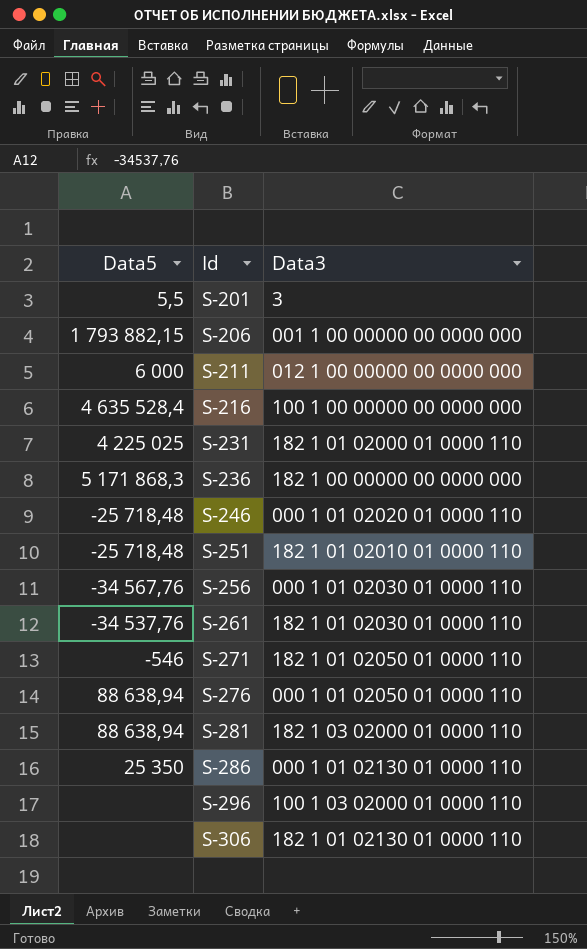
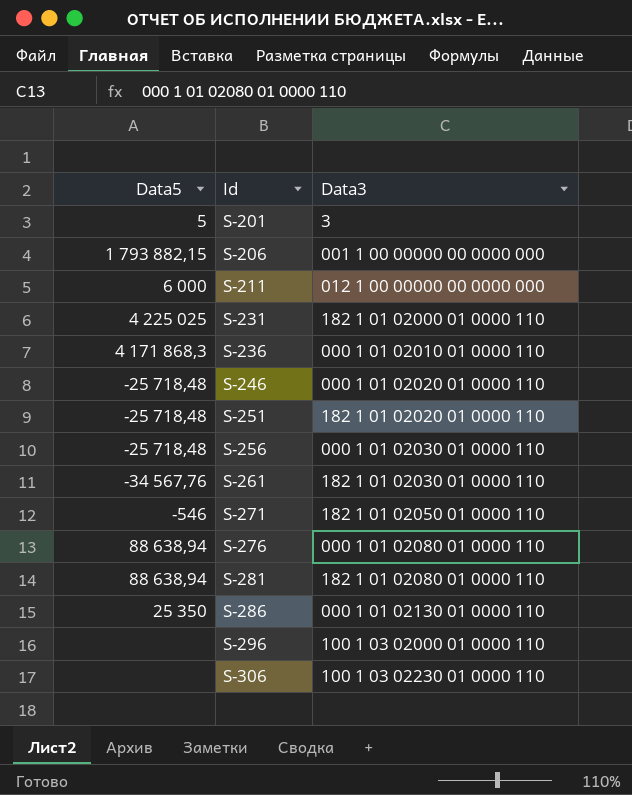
row S-216: 4 635 528,4 | 100 1 00 00000 00 0000 000 -> none
S-201 | Data5: 5,5 -> 5
S-236 | Data5: 5 171 868,3 -> 4 171 868,3
S-236 | Data3: 182 1 00 00000 00 0000 000 -> 000 1 01 02010 01 0000 110
S-251 | Data3: 182 1 01 02010 01 0000 110 -> 182 1 01 02020 01 0000 110
S-256 | Data5: -34 567,76 -> -25 718,48
S-261 | Data5: -34 537,76 -> -34 567,76
S-276 | Data3: 000 1 01 02050 01 0000 110 -> 000 1 01 02080 01 0000 110
S-281 | Data3: 182 1 03 02000 01 0000 110 -> 182 1 01 02080 01 0000 110
S-306 | Data3: 182 1 01 02130 01 0000 110 -> 100 1 03 02230 01 0000 110

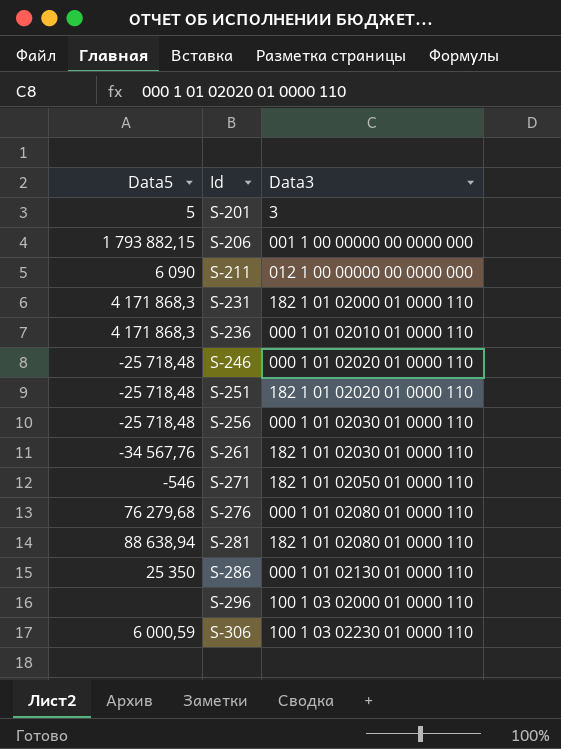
S-211 | Data5: 6 000 -> 6 090
S-231 | Data5: 4 225 025 -> 4 171 868,3
S-276 | Data5: 88 638,94 -> 76 279,68
S-306 | Data5: none -> 6 000,59

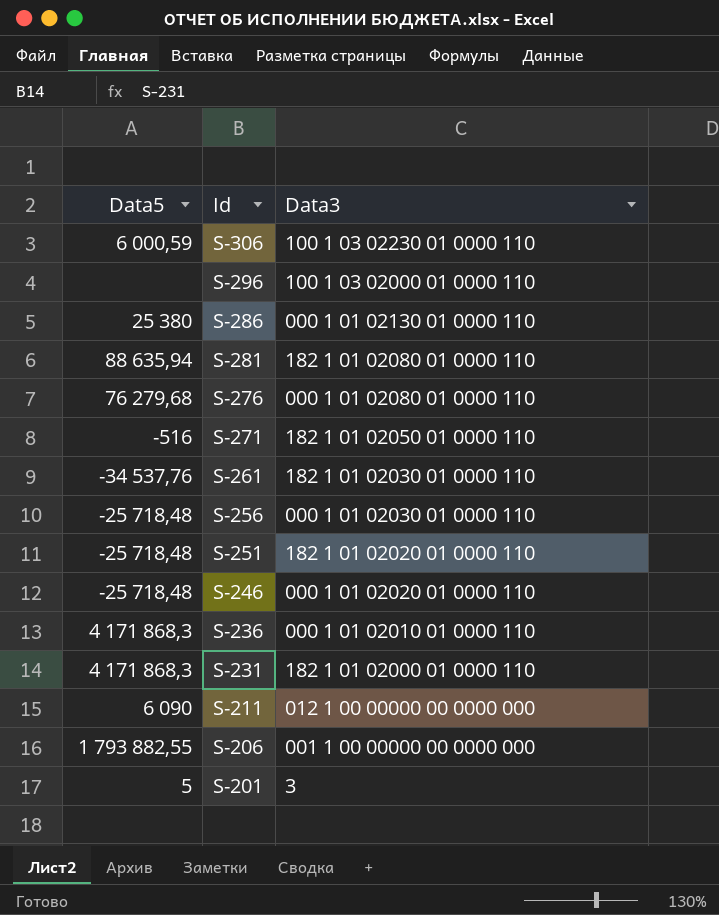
row order: Id ascending -> Id descending
S-286 | Data5: 25 350 -> 25 380
S-281 | Data5: 88 638,94 -> 88 635,94
S-271 | Data5: -546 -> -516
S-261 | Data5: -34 567,76 -> -34 537,76
S-206 | Data5: 1 793 882,15 -> 1 793 882,55

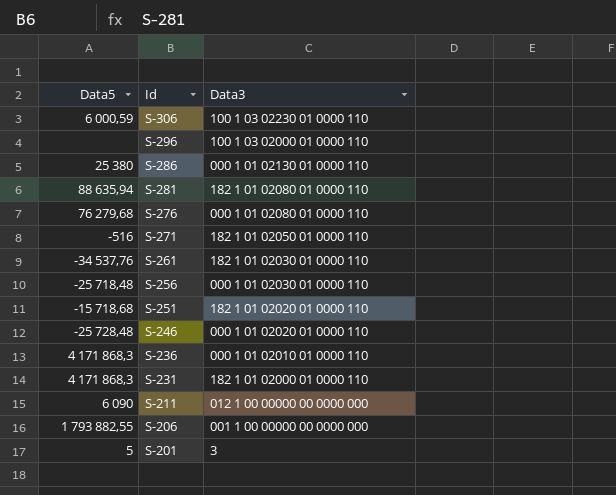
S-251 | Data5: -25 718,48 -> -15 718,68
S-246 | Data5: -25 718,48 -> -25 728,48

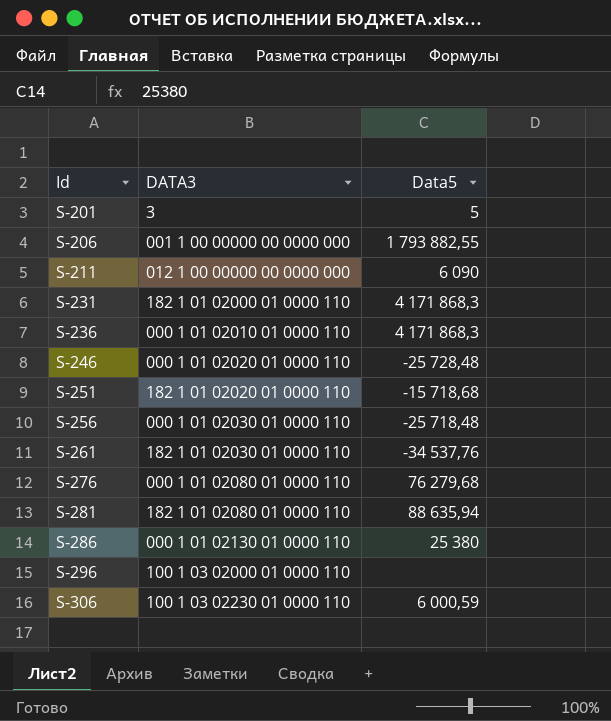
row order: Id descending -> Id ascending
column name: Data3 -> DATA3
column Data5 | position: 1 -> 3
row S-271: -516 | 182 1 01 02050 01 0000 110 -> none

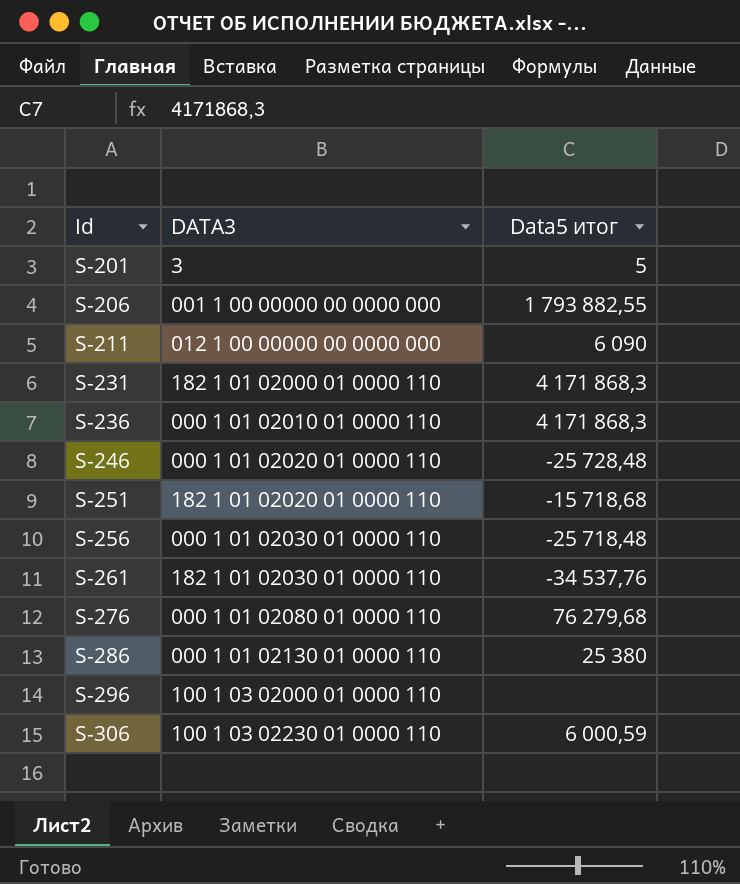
column name: Data5 -> Data5 итог
row S-281: 182 1 01 02080 01 0000 110 | 88 635,94 -> none

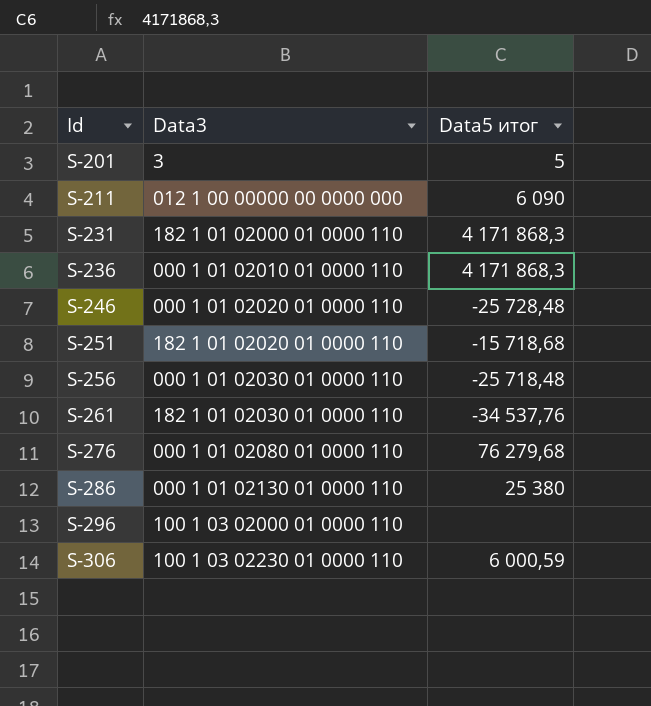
column name: DATA3 -> Data3
row S-206: 001 1 00 00000 00 0000 000 | 1 793 882,55 -> none

